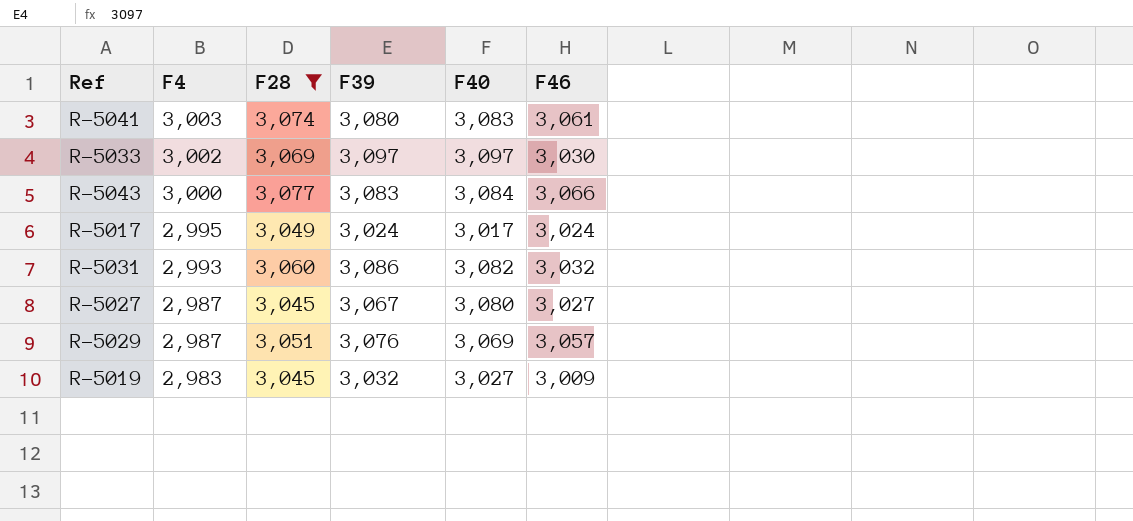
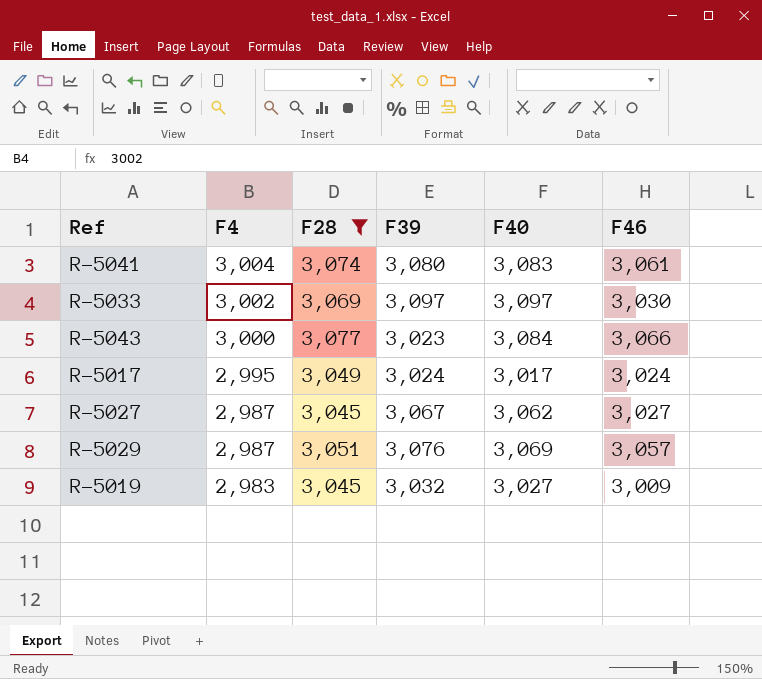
row R-5031: 2,993 | 3,060 | 3,086 | 3,082 | 3,032 -> none
R-5041 | F4: 3,003 -> 3,004
R-5043 | F39: 3,083 -> 3,023
R-5027 | F40: 3,080 -> 3,062

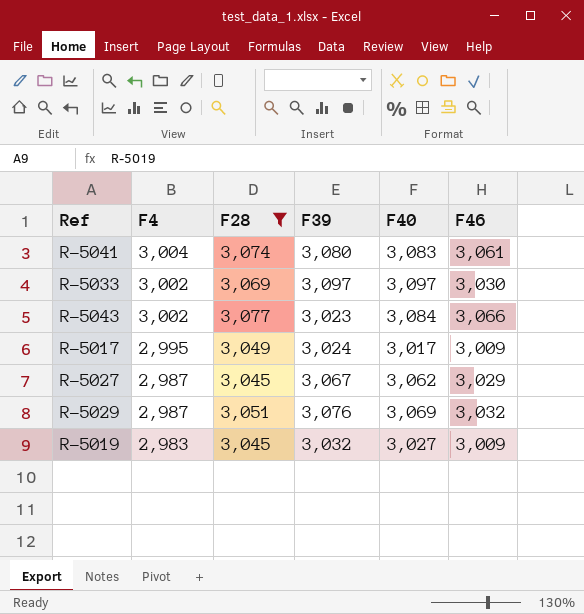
R-5043 | F4: 3,000 -> 3,002
R-5017 | F46: 3,024 -> 3,009
R-5027 | F46: 3,027 -> 3,029
R-5029 | F46: 3,057 -> 3,032

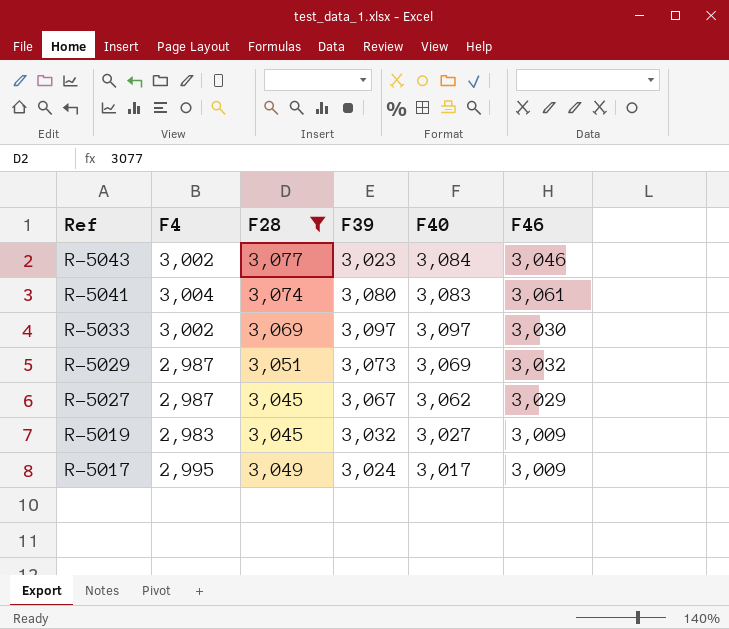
row order: F4 descending -> Ref descending
R-5043 | F46: 3,066 -> 3,046
R-5029 | F39: 3,076 -> 3,073

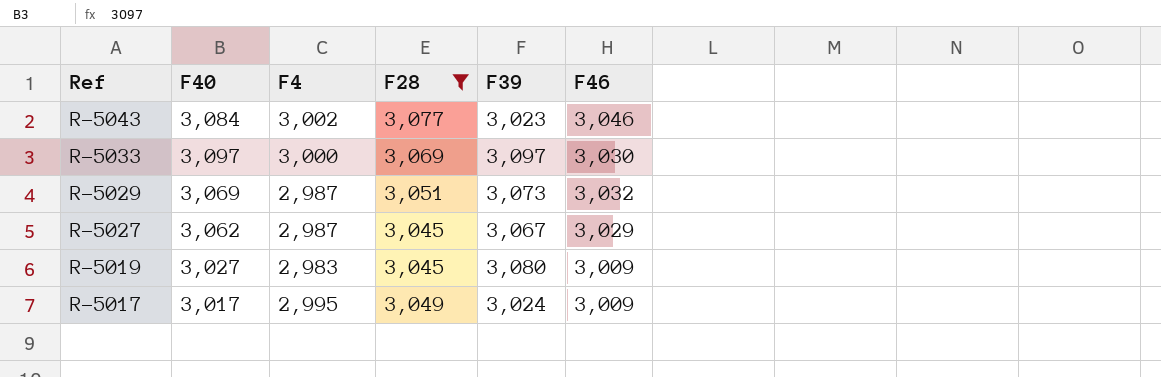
column F40 | position: 5 -> 2
row R-5041: 3,004 | 3,074 | 3,080 | 3,083 | 3,061 -> none
R-5033 | F4: 3,002 -> 3,000
R-5019 | F39: 3,032 -> 3,080

